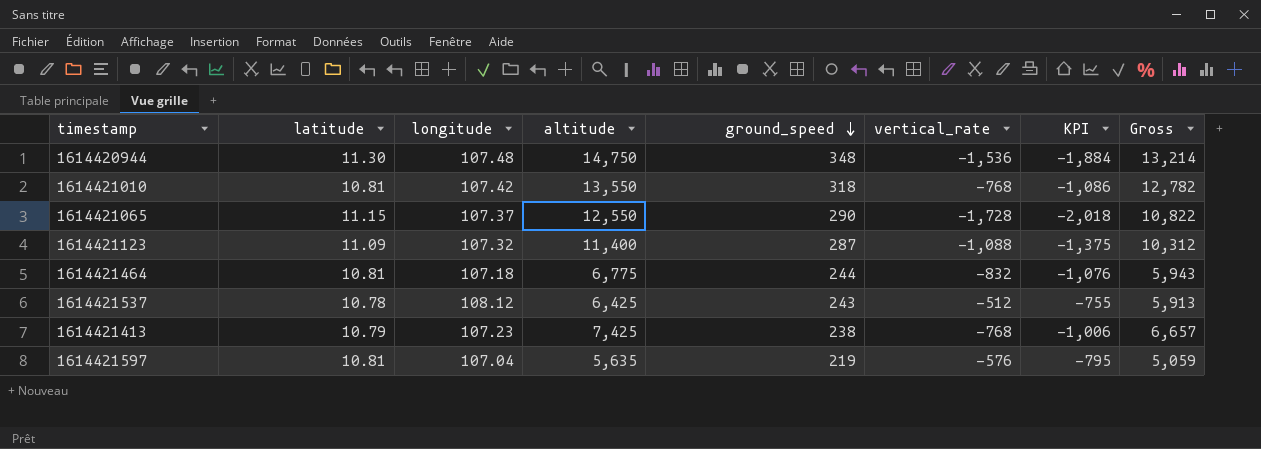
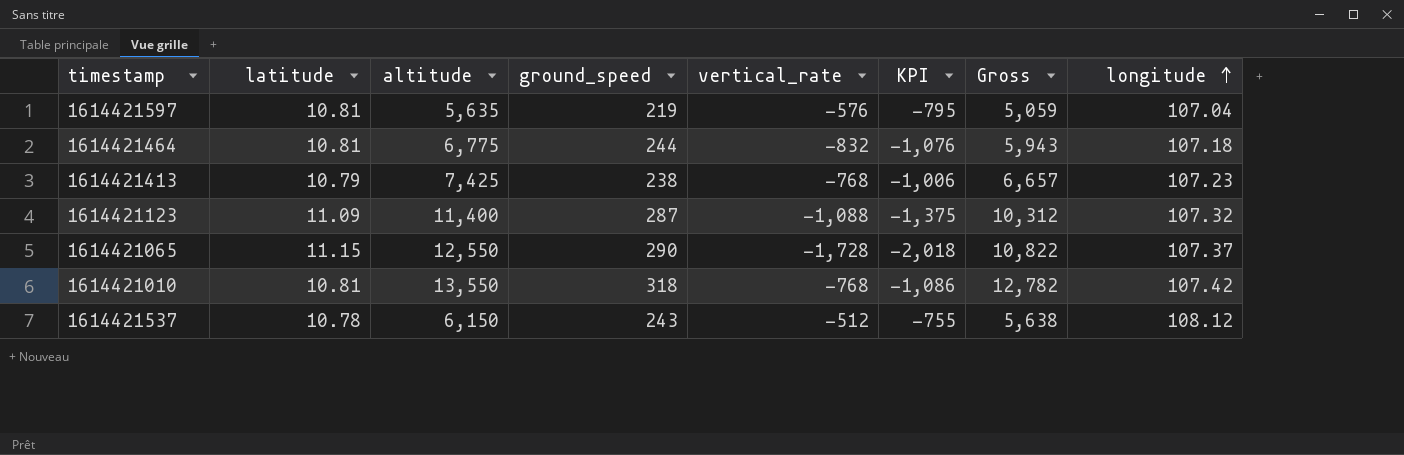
row order: ground_speed descending -> longitude ascending
column longitude | position: 3 -> 8
row 1614420944: 11.30 | 107.48 | 14,750 | 348 | -1,536 | -1,884 | 13,214 -> none
1614421537 | altitude: 6,425 -> 6,150
1614421537 | Gross: 5,913 -> 5,638

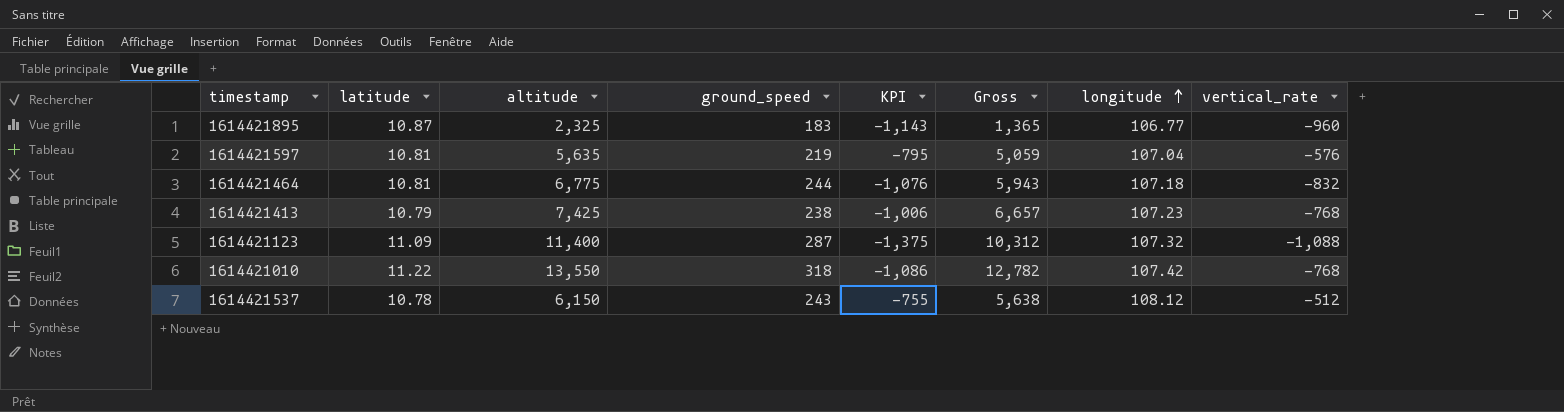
column vertical_rate | position: 5 -> 8
row 1614421065: 11.15 | 12,550 | 290 | -1,728 | -2,018 | 10,822 | 107.37 -> none
row 1614421895: none -> 10.87 | 2,325 | 183 | -1,143 | 1,365 | 106.77 | -960
1614421010 | latitude: 10.81 -> 11.22

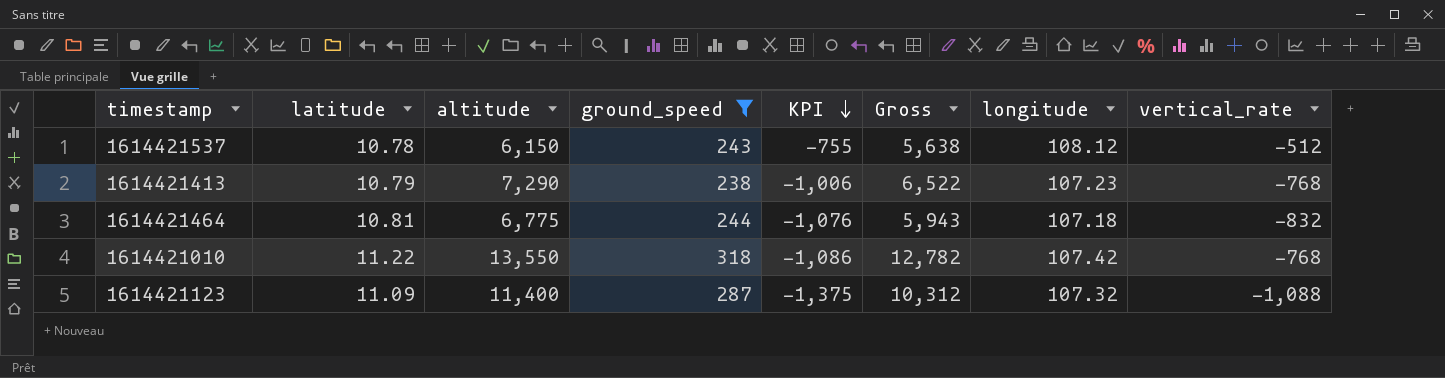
filter: none -> ground_speed >= 238
row order: longitude ascending -> KPI descending
1614421413 | altitude: 7,425 -> 7,290
1614421413 | Gross: 6,657 -> 6,522

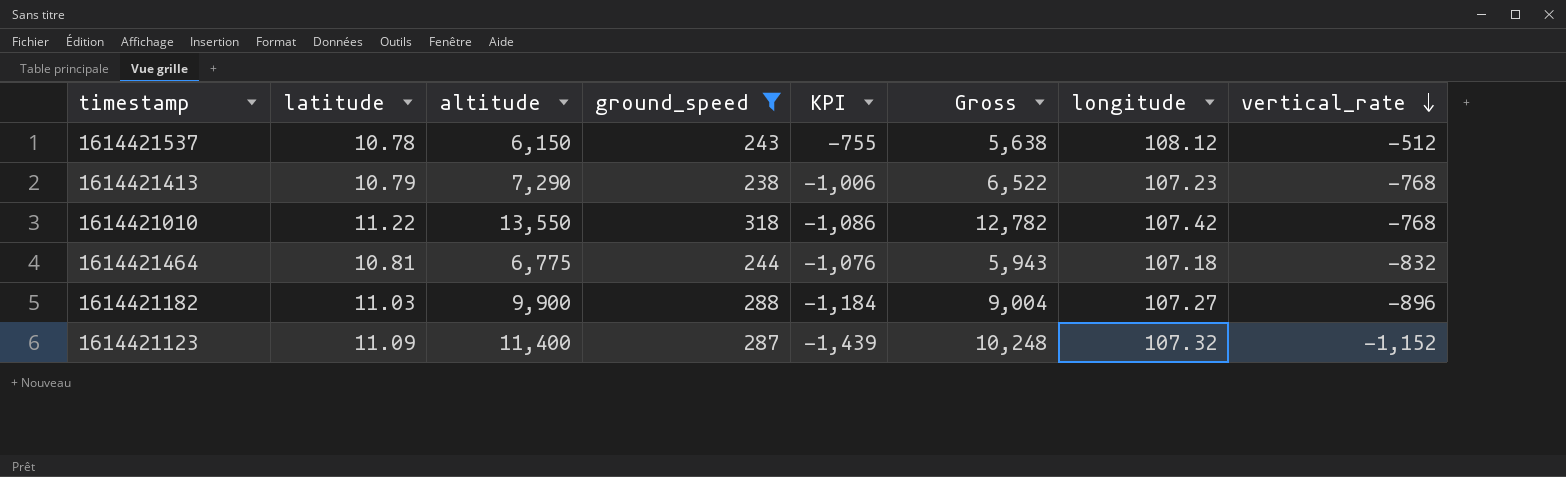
row order: KPI descending -> vertical_rate descending
row 1614421182: none -> 11.03 | 9,900 | 288 | -1,184 | 9,004 | 107.27 | -896
1614421123 | KPI: -1,375 -> -1,439
1614421123 | Gross: 10,312 -> 10,248
1614421123 | vertical_rate: -1,088 -> -1,152

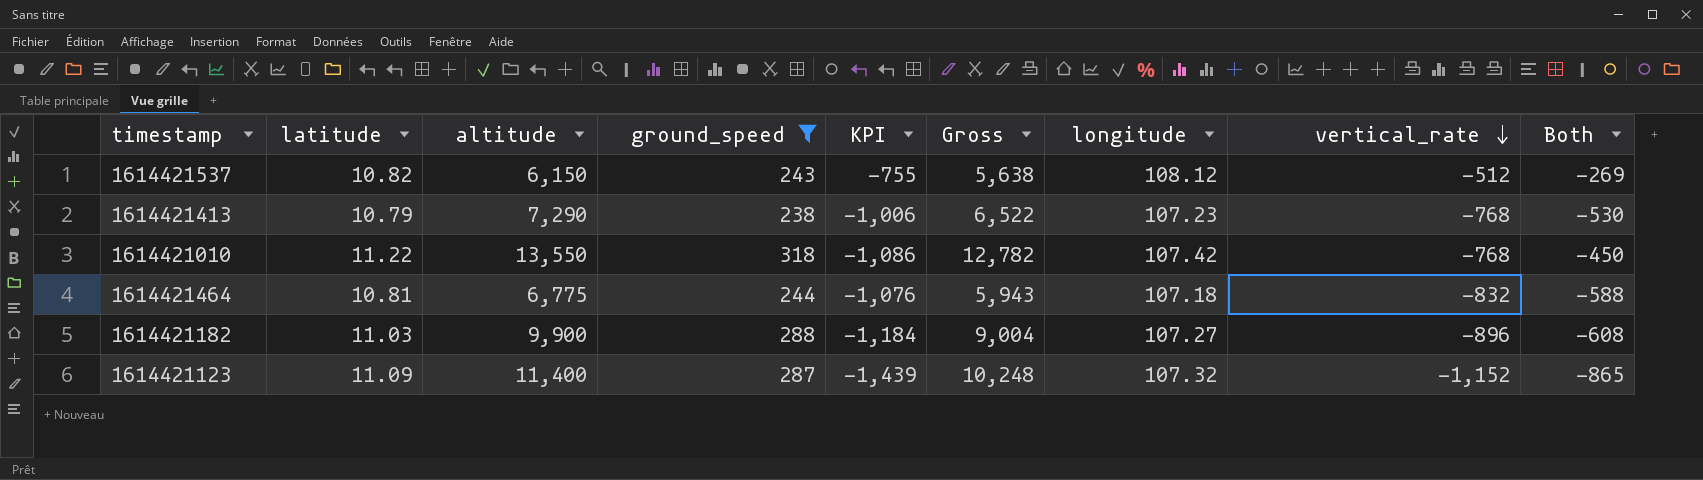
column Both | formula: none -> [ground_speed] + [vertical_rate]
1614421537 | latitude: 10.78 -> 10.82

